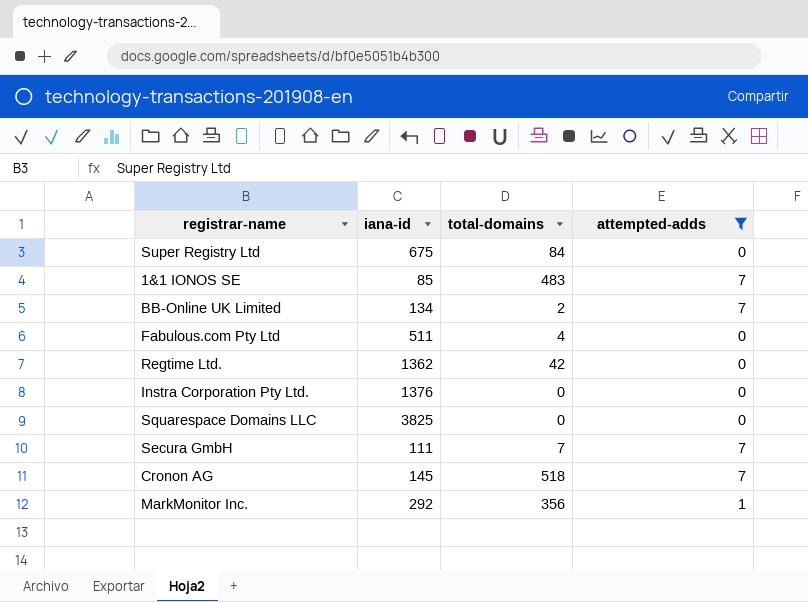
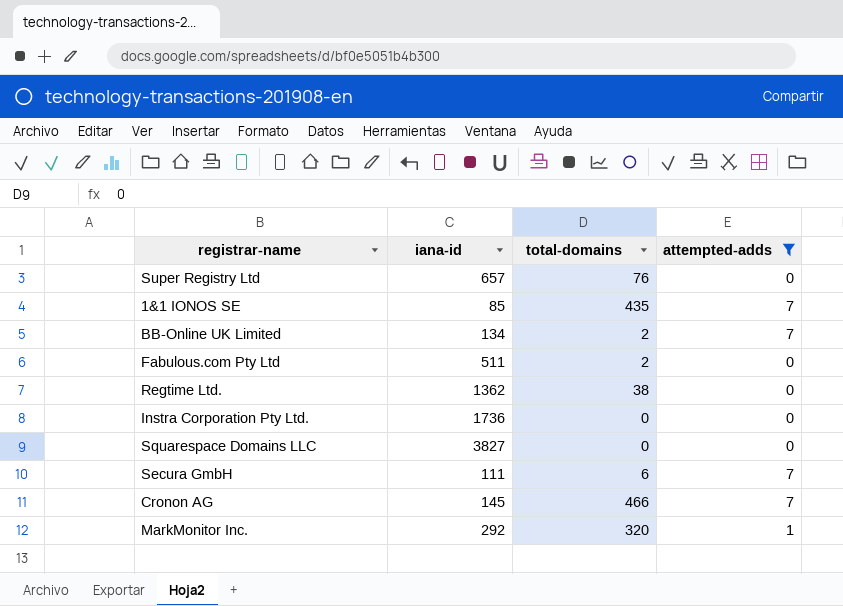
Super Registry Ltd | iana-id: 675 -> 657
Super Registry Ltd | total-domains: 84 -> 76
1&1 IONOS SE | total-domains: 483 -> 435
Fabulous.com Pty Ltd | total-domains: 4 -> 2
Regtime Ltd. | total-domains: 42 -> 38
Instra Corporation Pty Ltd. | iana-id: 1376 -> 1736
Squarespace Domains LLC | iana-id: 3825 -> 3827
Secura GmbH | total-domains: 7 -> 6
Cronon AG | total-domains: 518 -> 466
MarkMonitor Inc. | total-domains: 356 -> 320

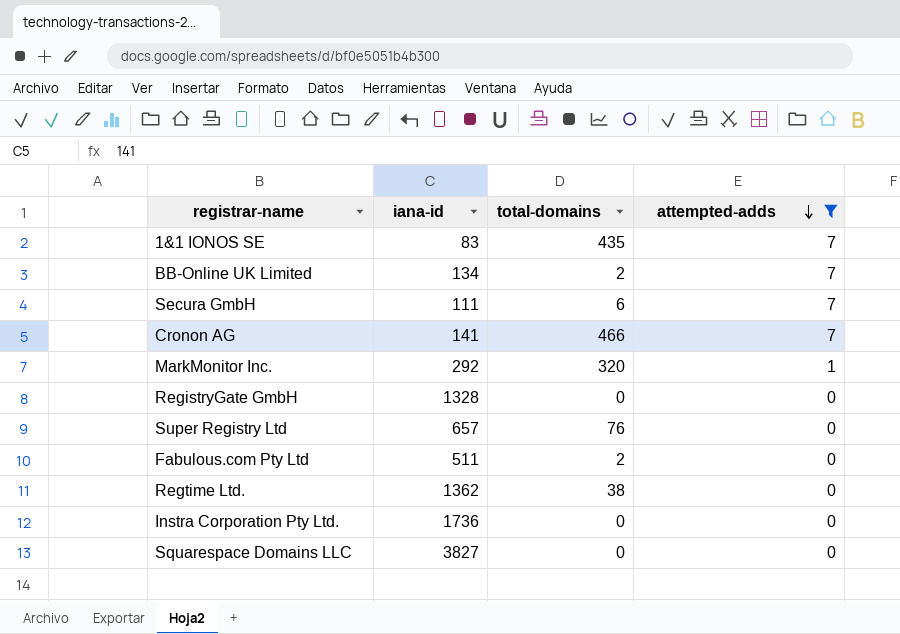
row order: none -> attempted-adds descending
1&1 IONOS SE | iana-id: 85 -> 83
Cronon AG | iana-id: 145 -> 141
row RegistryGate GmbH: none -> 1328 | 0 | 0

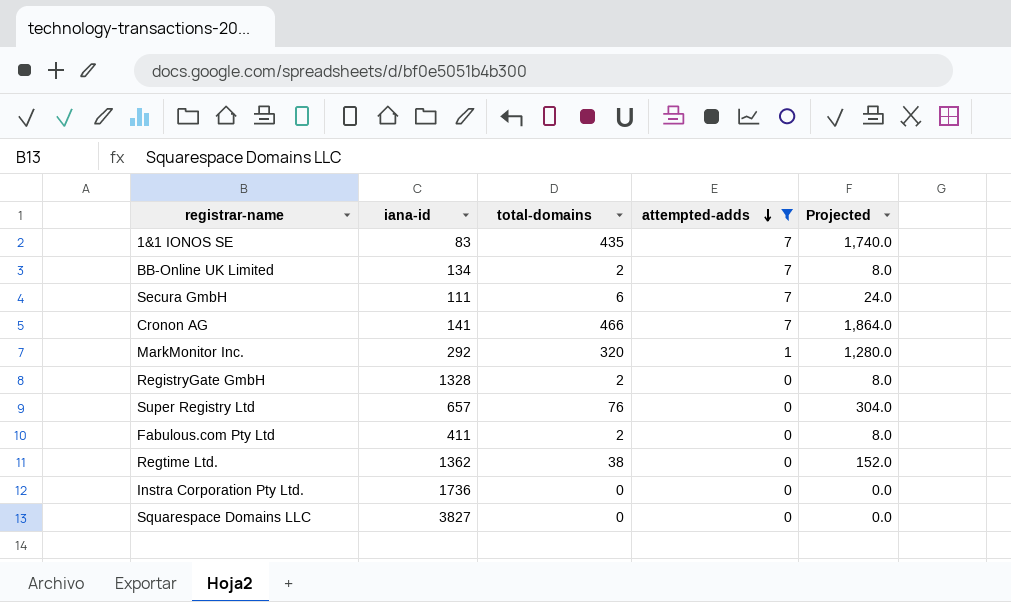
column Projected | formula: none -> [total-domains] * 4
RegistryGate GmbH | total-domains: 0 -> 2
Fabulous.com Pty Ltd | iana-id: 511 -> 411

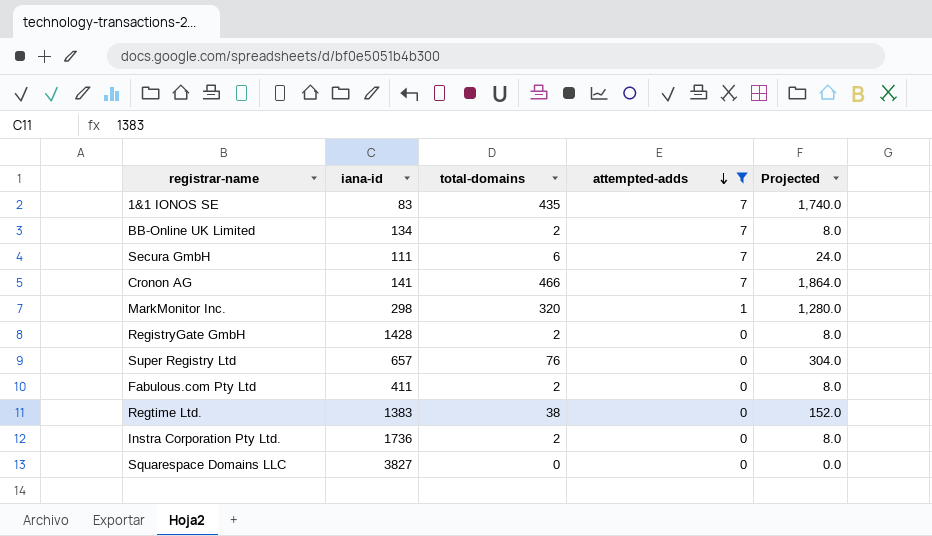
MarkMonitor Inc. | iana-id: 292 -> 298
RegistryGate GmbH | iana-id: 1328 -> 1428
Regtime Ltd. | iana-id: 1362 -> 1383
Instra Corporation Pty Ltd. | total-domains: 0 -> 2
Instra Corporation Pty Ltd. | Projected: 0.0 -> 8.0

